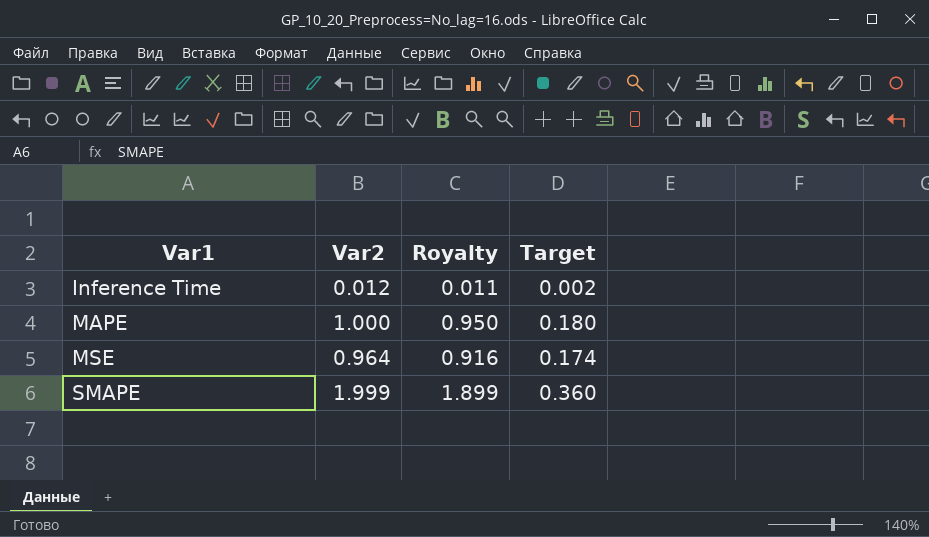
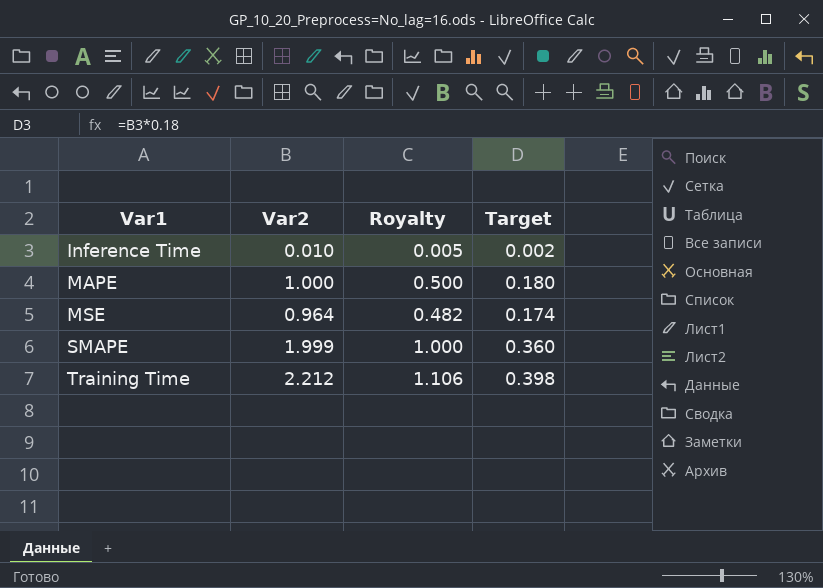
column Royalty | formula: [Var2] * 0.95 -> [Var2] * 0.5
Inference Time | Var2: 0.012 -> 0.010
row Training Time: none -> 2.212 | 1.106 | 0.398

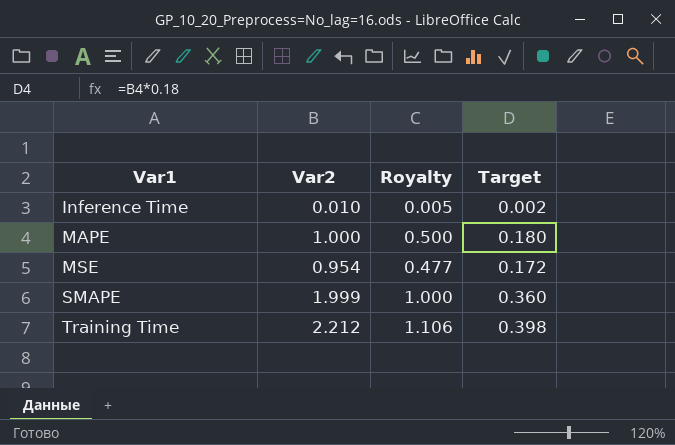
MSE | Var2: 0.964 -> 0.954
MSE | Royalty: 0.482 -> 0.477
MSE | Target: 0.174 -> 0.172

